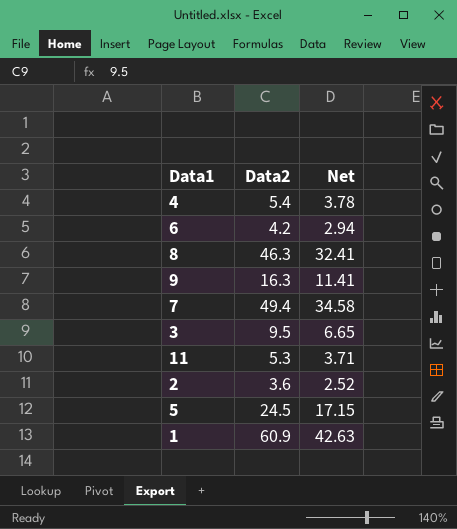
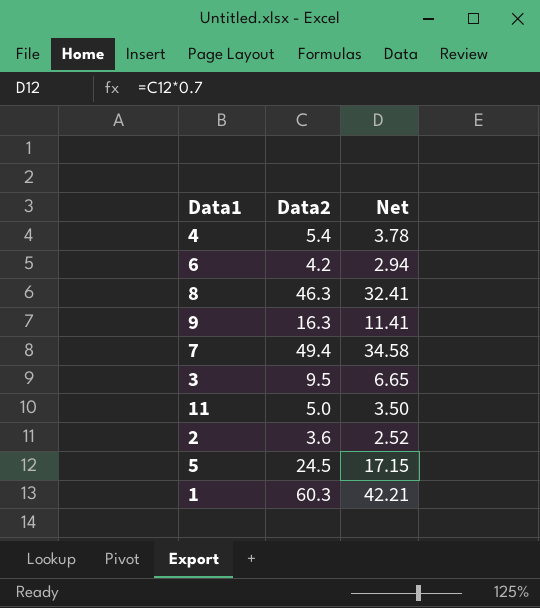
11 | Data2: 5.3 -> 5.0
11 | Net: 3.71 -> 3.50
1 | Data2: 60.9 -> 60.3
1 | Net: 42.63 -> 42.21

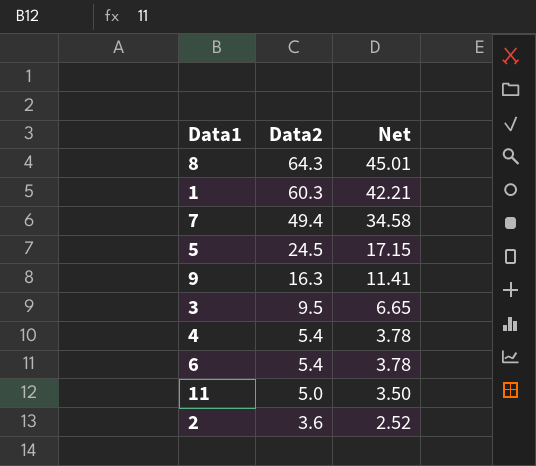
row order: none -> Data2 descending
8 | Data2: 46.3 -> 64.3
8 | Net: 32.41 -> 45.01
6 | Data2: 4.2 -> 5.4
6 | Net: 2.94 -> 3.78

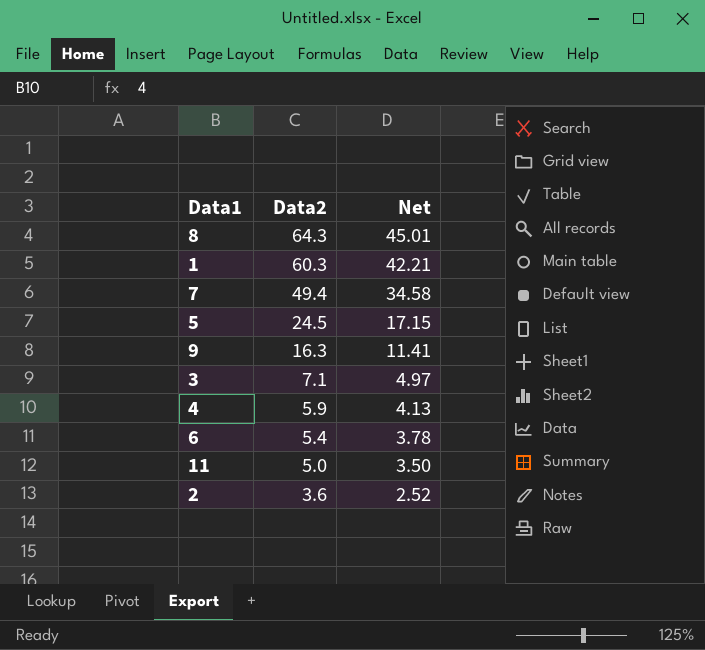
3 | Data2: 9.5 -> 7.1
3 | Net: 6.65 -> 4.97
4 | Data2: 5.4 -> 5.9
4 | Net: 3.78 -> 4.13

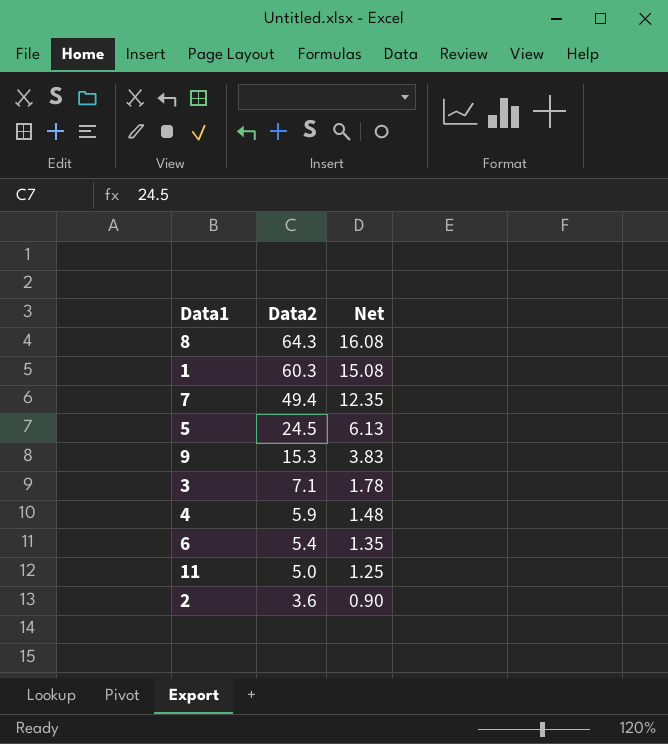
column Net | formula: [Data2] * 0.7 -> [Data2] * 0.25
9 | Data2: 16.3 -> 15.3

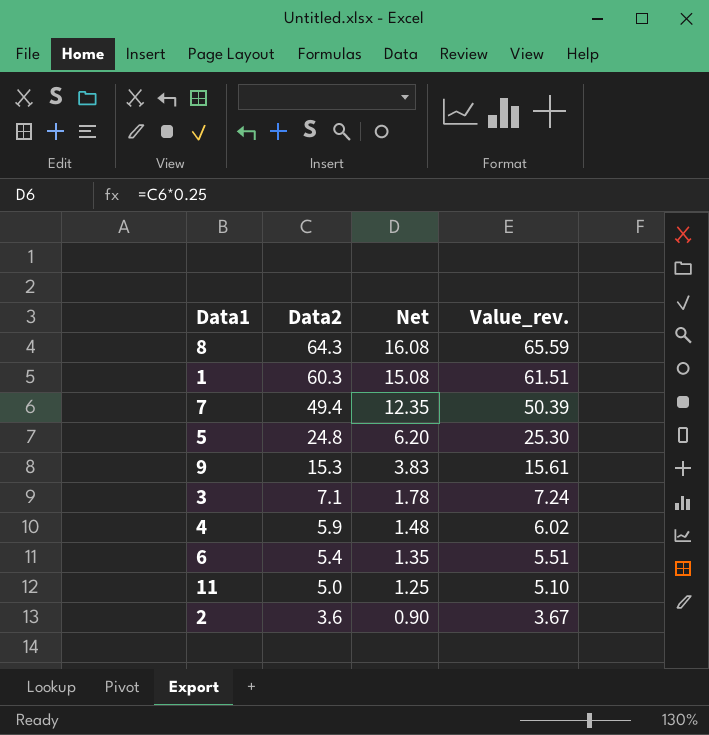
column Value_rev. | formula: none -> [Data2] * 1.02
5 | Data2: 24.5 -> 24.8
5 | Net: 6.13 -> 6.20

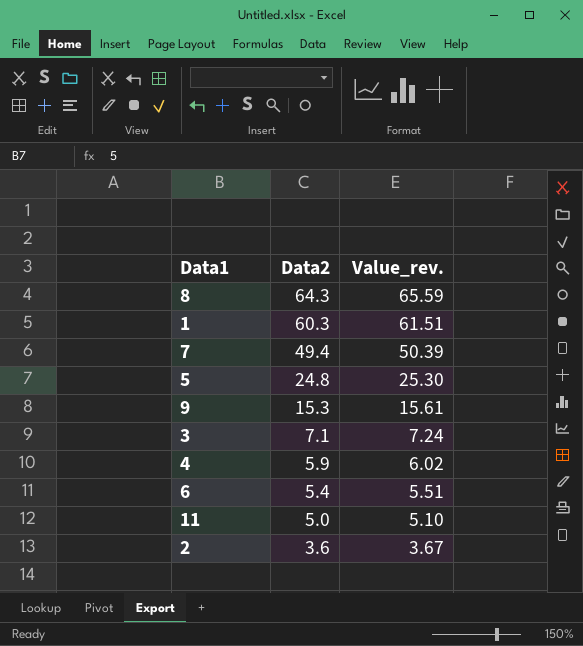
column Net | formula: [Data2] * 0.25 -> none

